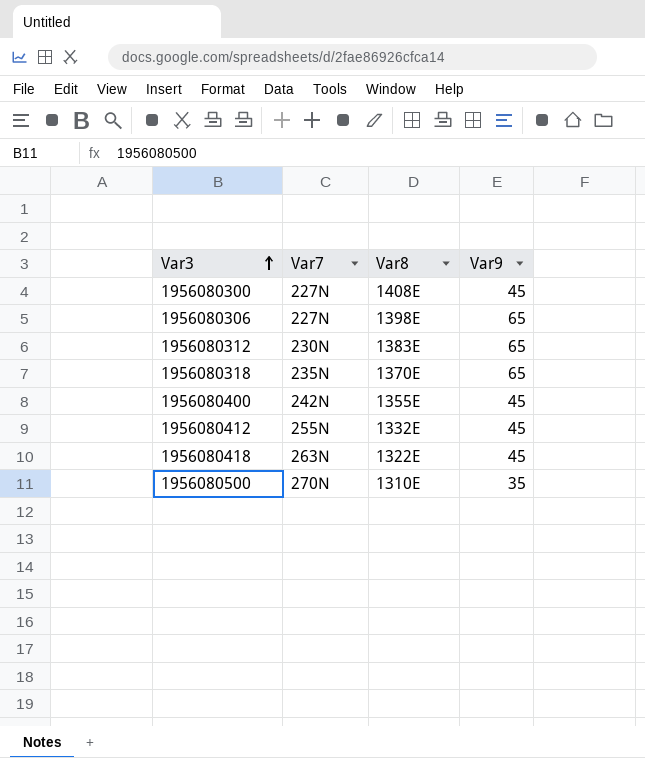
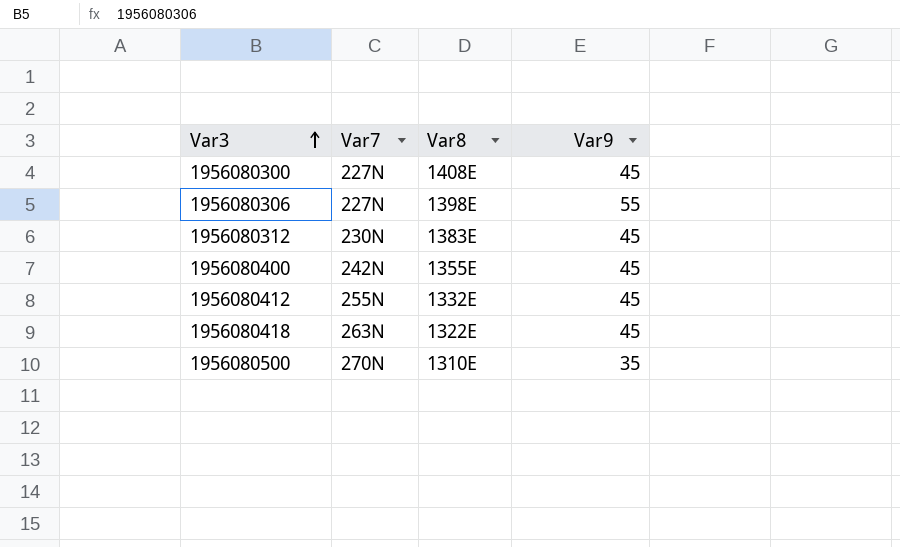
row 1956080318: 235N | 1370E | 65 -> none
1956080306 | Var9: 65 -> 55
1956080312 | Var9: 65 -> 45

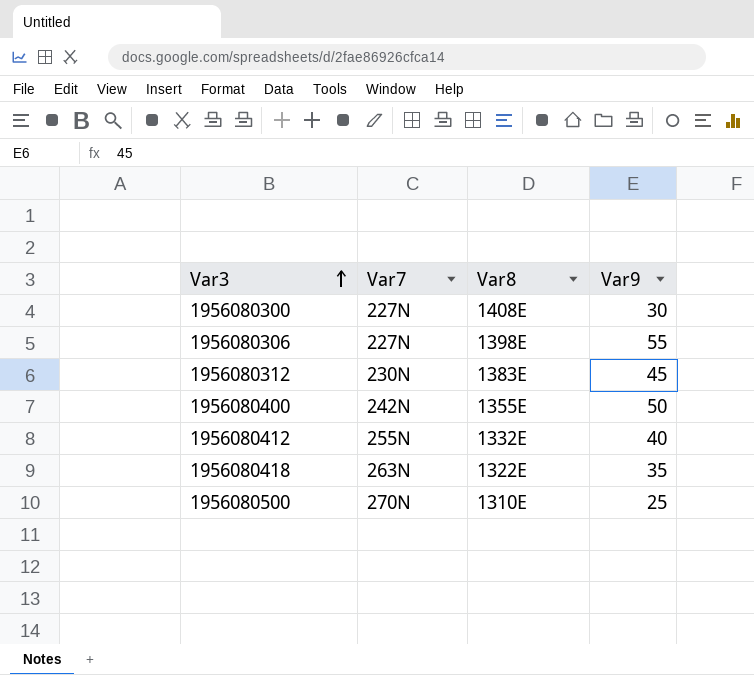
1956080300 | Var9: 45 -> 30
1956080400 | Var9: 45 -> 50
1956080412 | Var9: 45 -> 40
1956080418 | Var9: 45 -> 35
1956080500 | Var9: 35 -> 25

